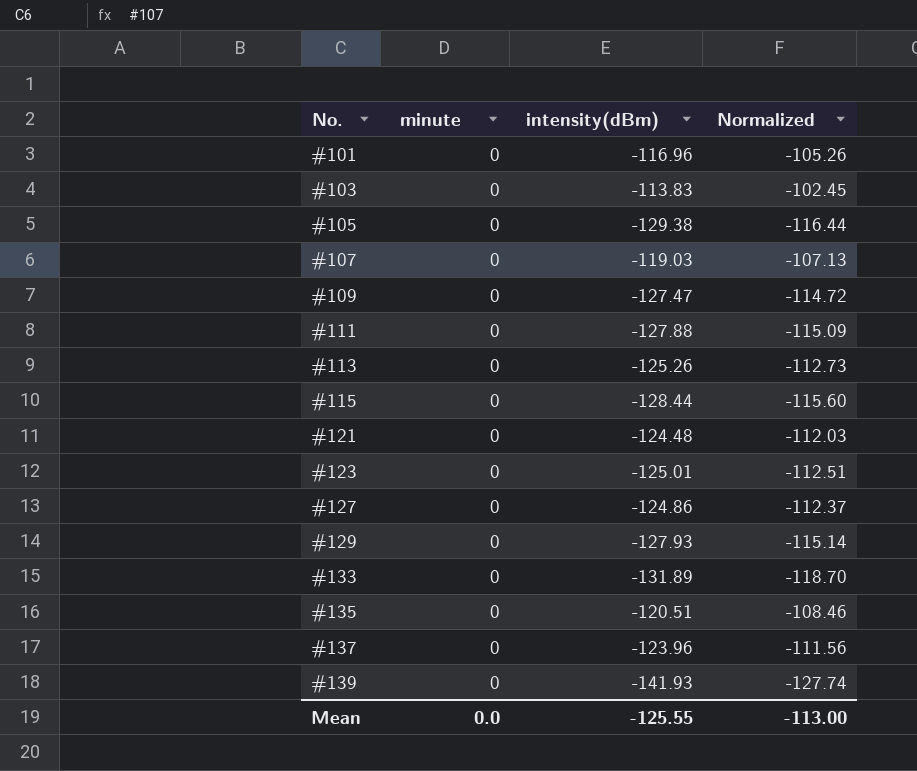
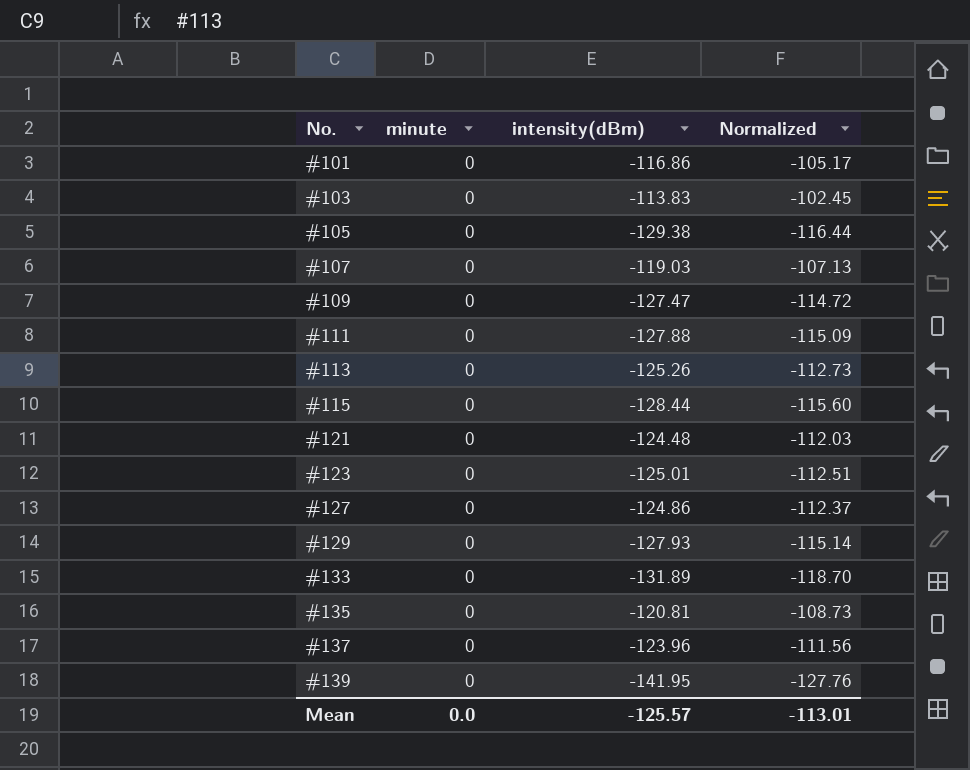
#101 | intensity(dBm): -116.96 -> -116.86
#101 | Normalized: -105.26 -> -105.17
#135 | intensity(dBm): -120.51 -> -120.81
#135 | Normalized: -108.46 -> -108.73
#139 | intensity(dBm): -141.93 -> -141.95
#139 | Normalized: -127.74 -> -127.76
Mean | intensity(dBm): -125.55 -> -125.57
Mean | Normalized: -113.00 -> -113.01

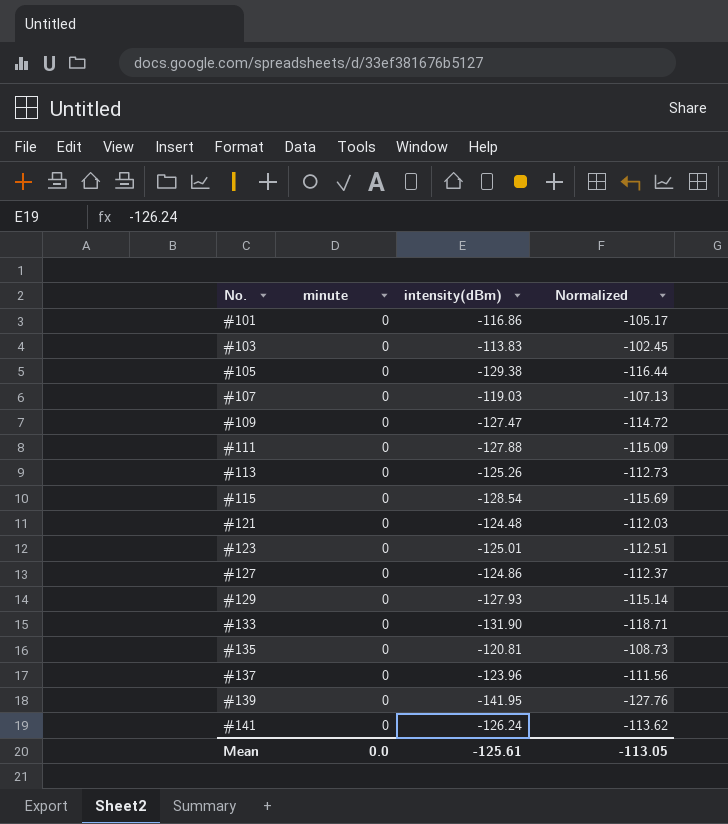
#115 | intensity(dBm): -128.44 -> -128.54
#115 | Normalized: -115.60 -> -115.69
#133 | intensity(dBm): -131.89 -> -131.90
#133 | Normalized: -118.70 -> -118.71
row #141: none -> 0 | -126.24 | -113.62
Mean | intensity(dBm): -125.57 -> -125.61
Mean | Normalized: -113.01 -> -113.05

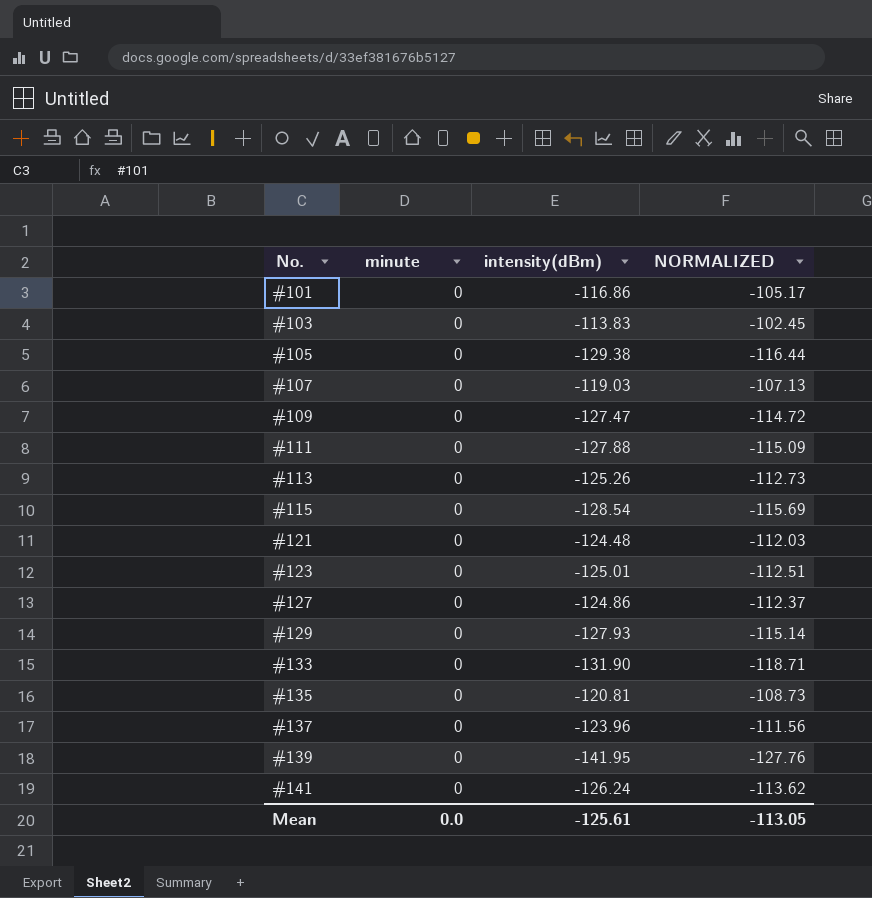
column name: Normalized -> NORMALIZED

